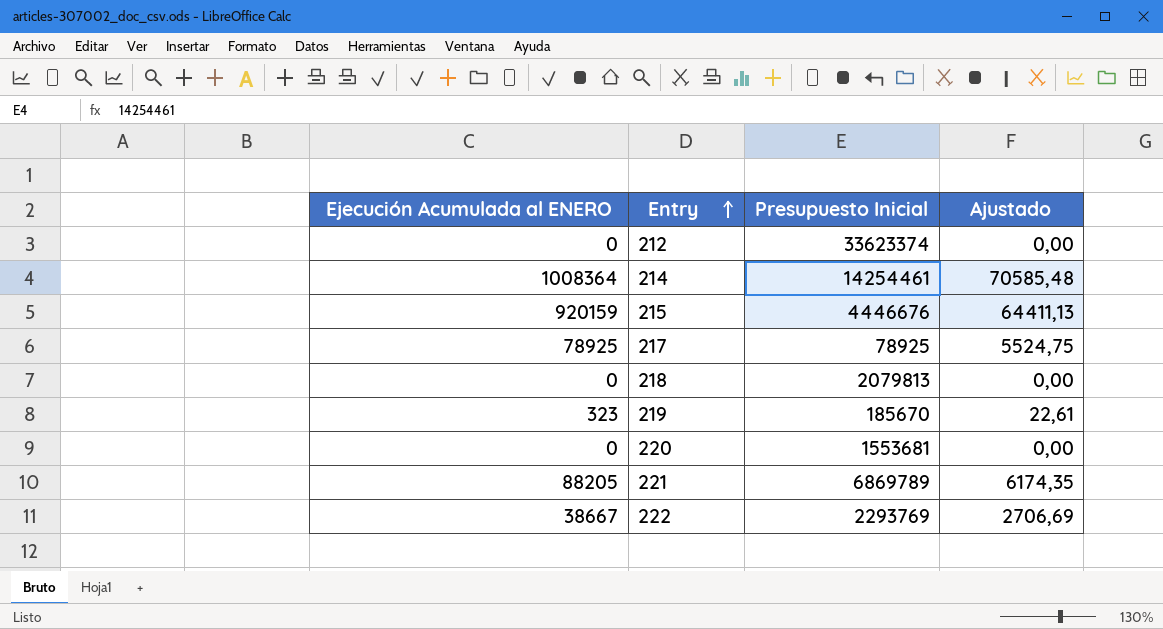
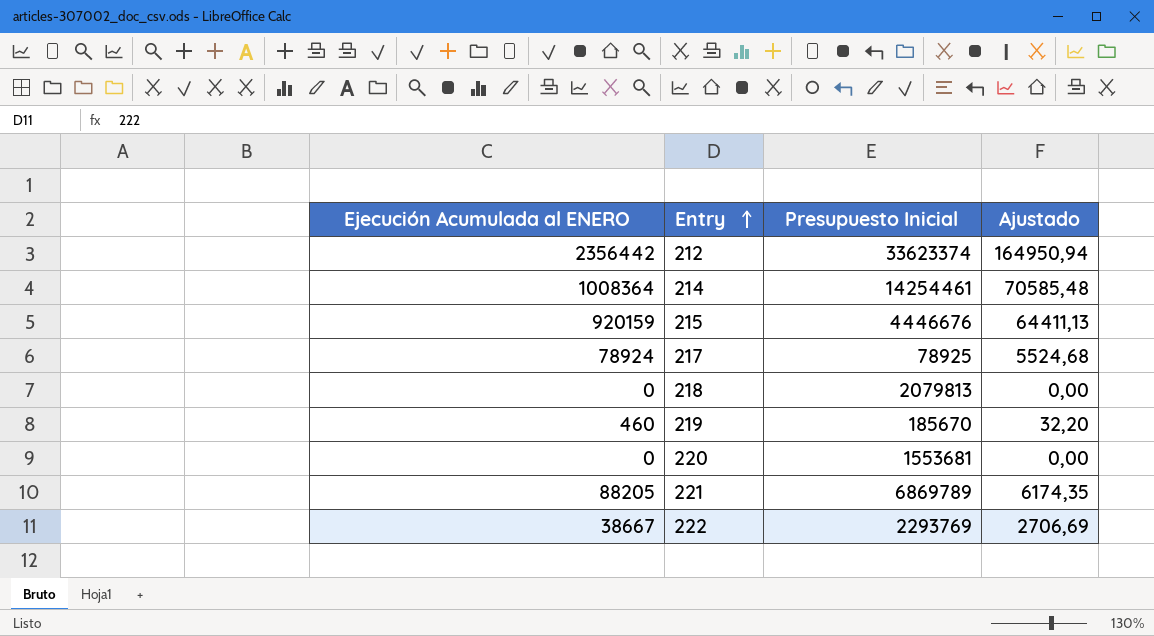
212 | Ejecución Acumulada al ENERO: 0 -> 2356442
212 | Ajustado: 0,00 -> 164950,94
217 | Ejecución Acumulada al ENERO: 78925 -> 78924
217 | Ajustado: 5524,75 -> 5524,68
219 | Ejecución Acumulada al ENERO: 323 -> 460
219 | Ajustado: 22,61 -> 32,20

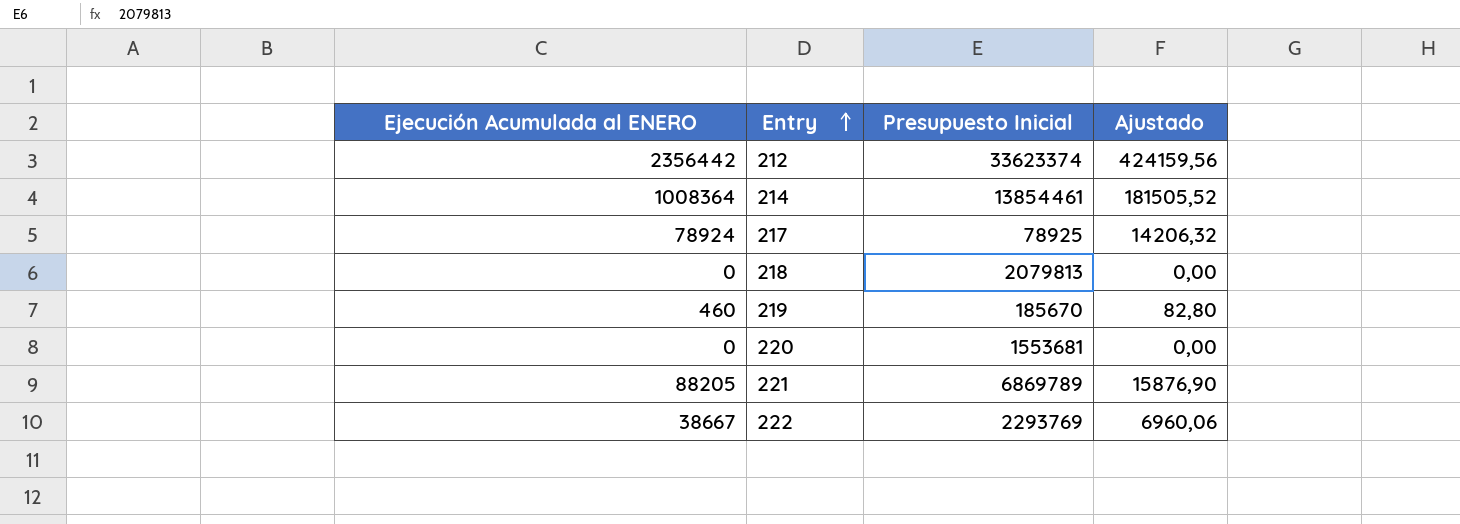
column Ajustado | formula: [Ejecución Acumulada al ENERO] * 0,07 -> [Ejecución Acumulada al ENERO] * 0,18
row 215: 920159 | 4446676 | 64411,13 -> none
214 | Presupuesto Inicial: 14254461 -> 13854461

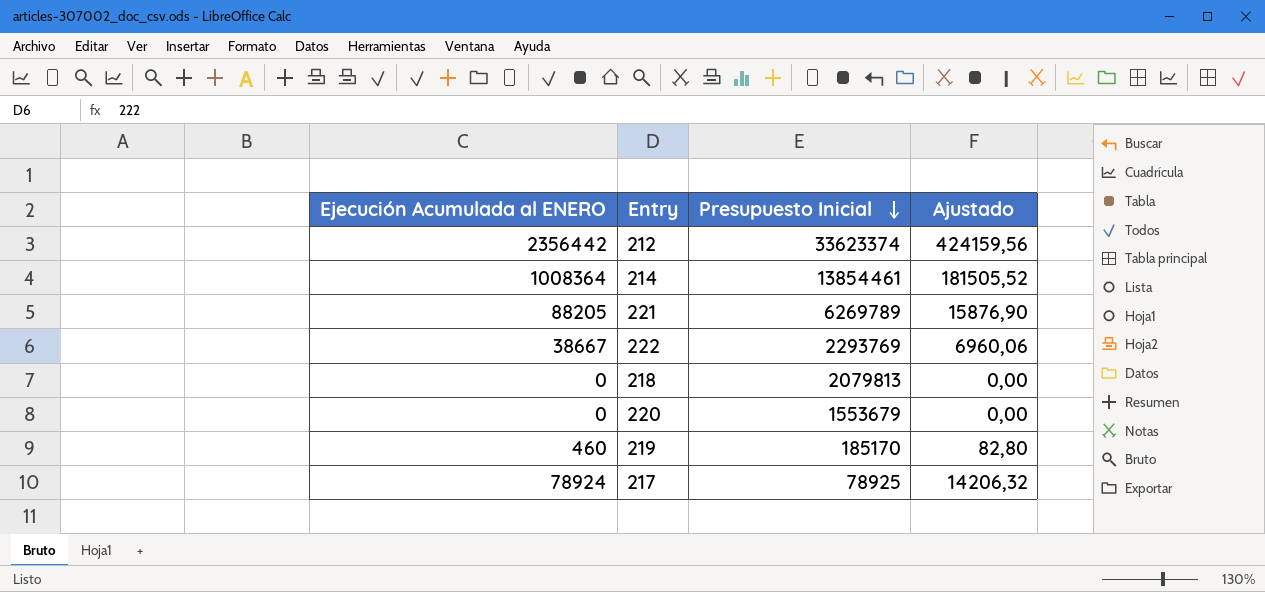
row order: Entry ascending -> Presupuesto Inicial descending
221 | Presupuesto Inicial: 6869789 -> 6269789
220 | Presupuesto Inicial: 1553681 -> 1553679
219 | Presupuesto Inicial: 185670 -> 185170

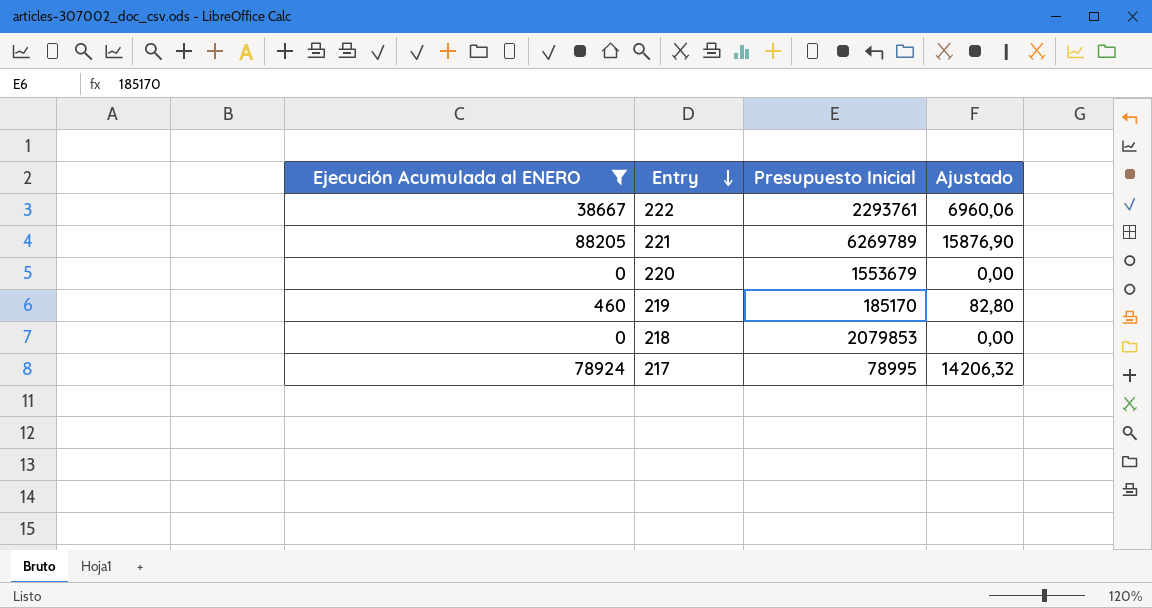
filter: none -> Ejecución Acumulada al ENERO <= 88205
row order: Presupuesto Inicial descending -> Entry descending
222 | Presupuesto Inicial: 2293769 -> 2293761
218 | Presupuesto Inicial: 2079813 -> 2079853
217 | Presupuesto Inicial: 78925 -> 78995

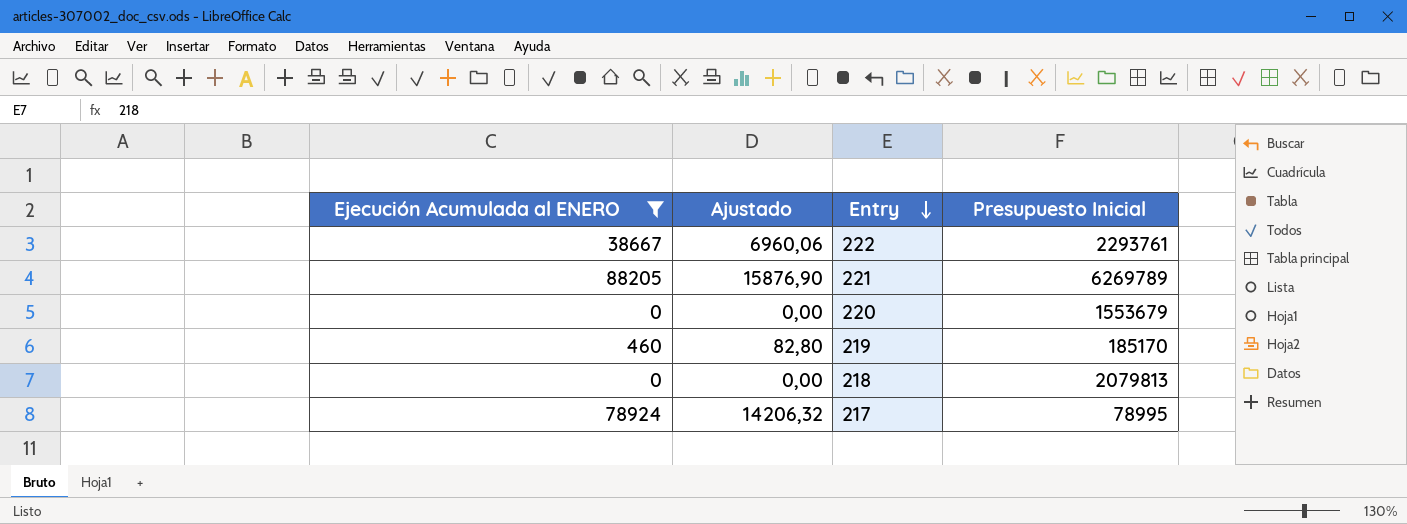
column Ajustado | position: 4 -> 2
218 | Presupuesto Inicial: 2079853 -> 2079813

